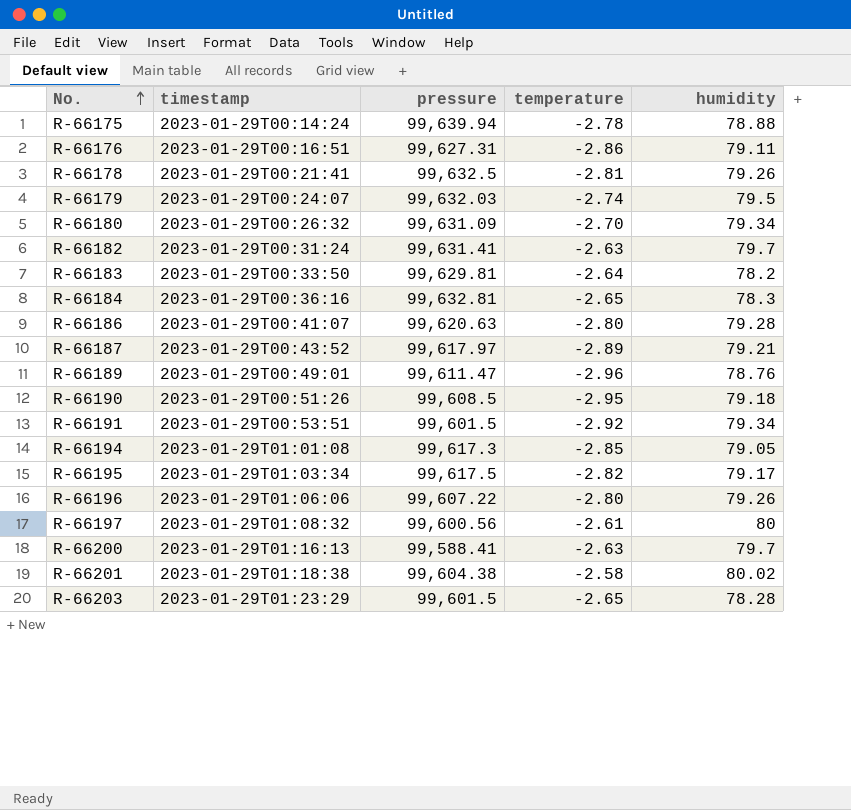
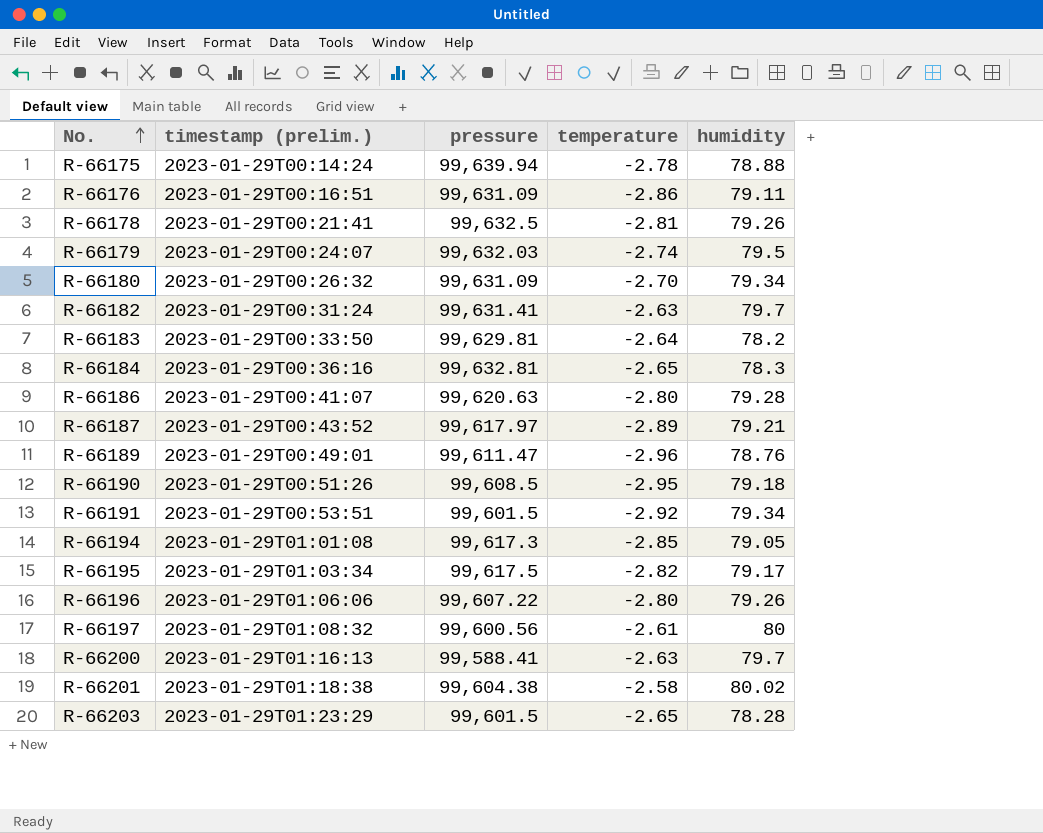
column name: timestamp -> timestamp (prelim.)
R-66176 | pressure: 99,627.31 -> 99,631.09

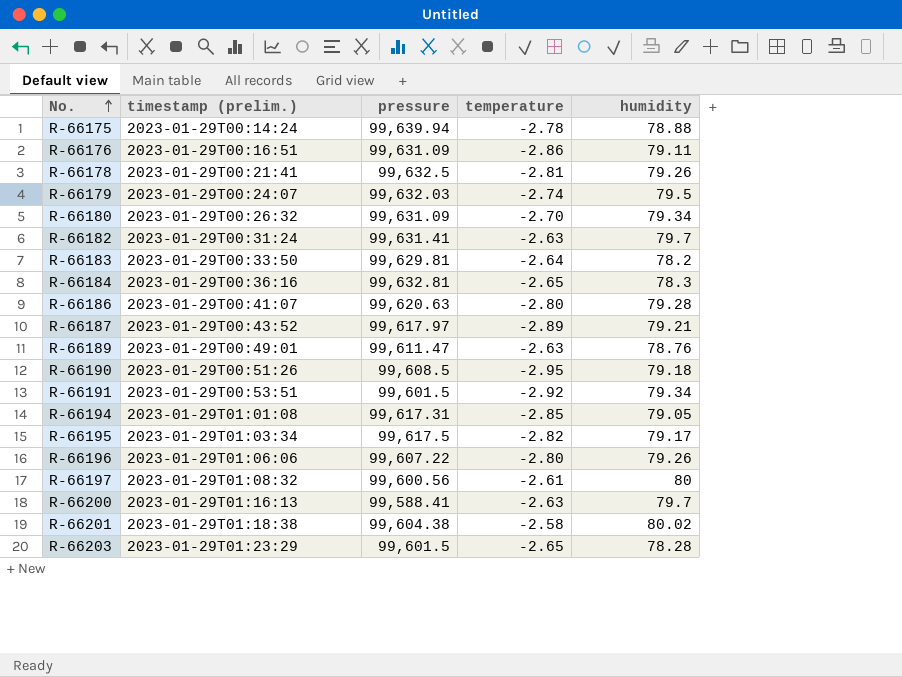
R-66189 | temperature: -2.96 -> -2.63
R-66194 | pressure: 99,617.3 -> 99,617.31

